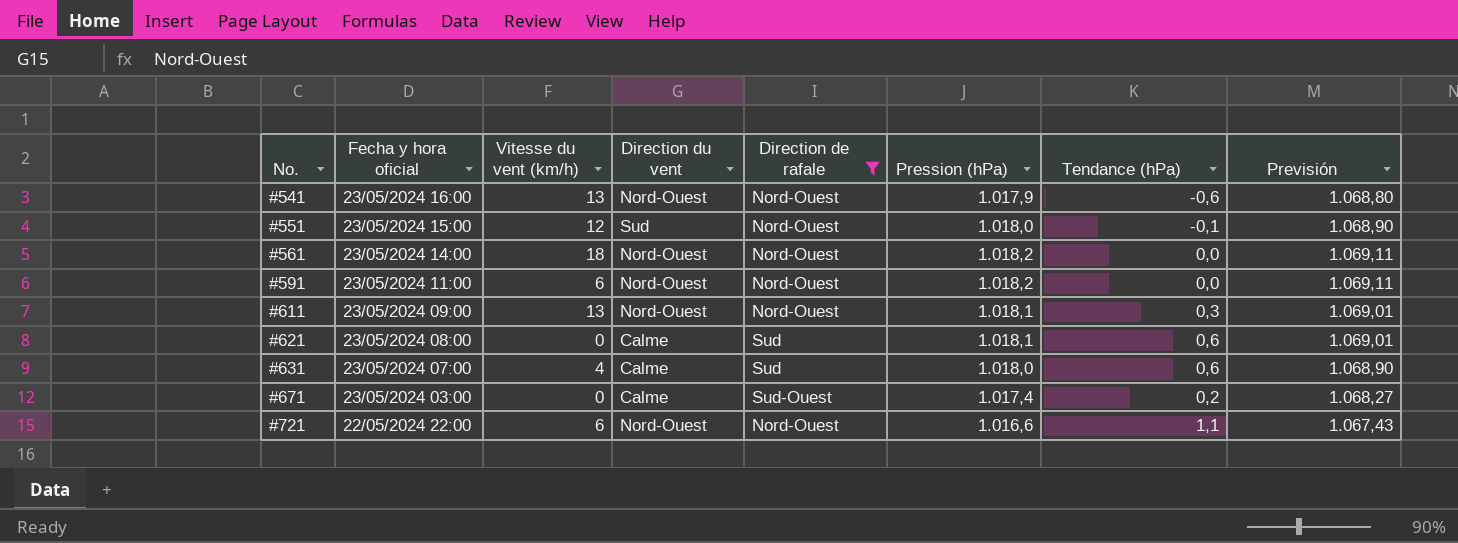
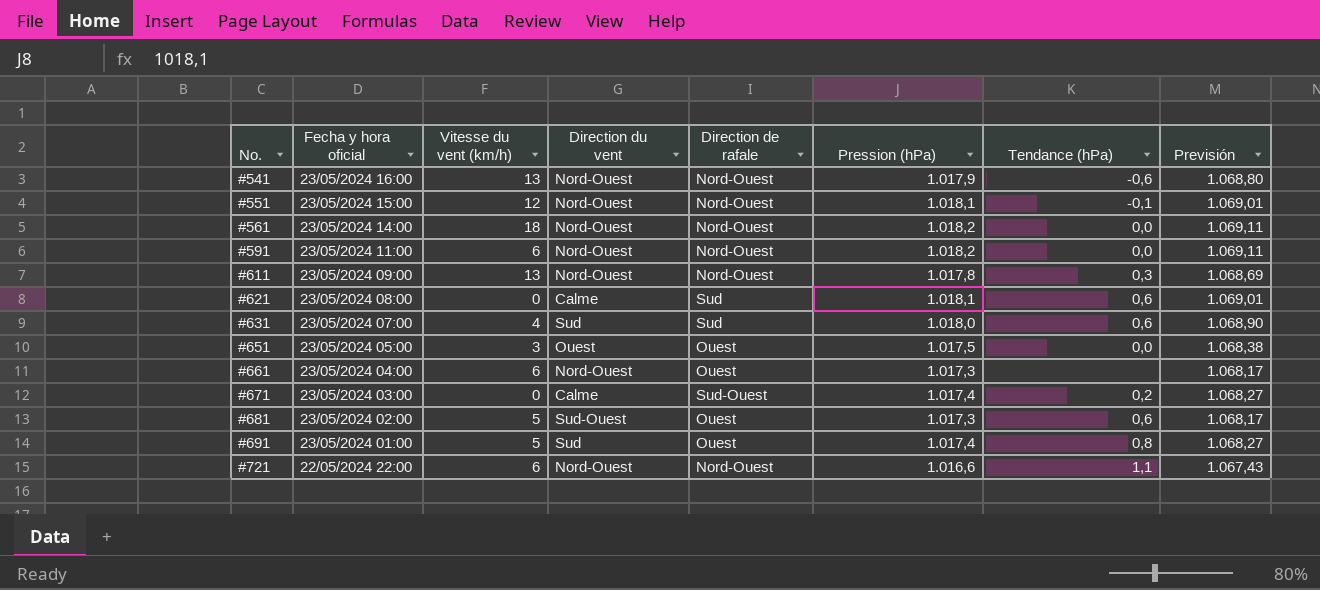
filter: Direction de rafale != Ouest -> none
#551 | Direction du vent: Sud -> Nord-Ouest
#551 | Pression (hPa): 1.018,0 -> 1.018,1
#551 | Previsión: 1.068,90 -> 1.069,01
#611 | Pression (hPa): 1.018,1 -> 1.017,8
#611 | Previsión: 1.069,01 -> 1.068,69
#631 | Direction du vent: Calme -> Sud

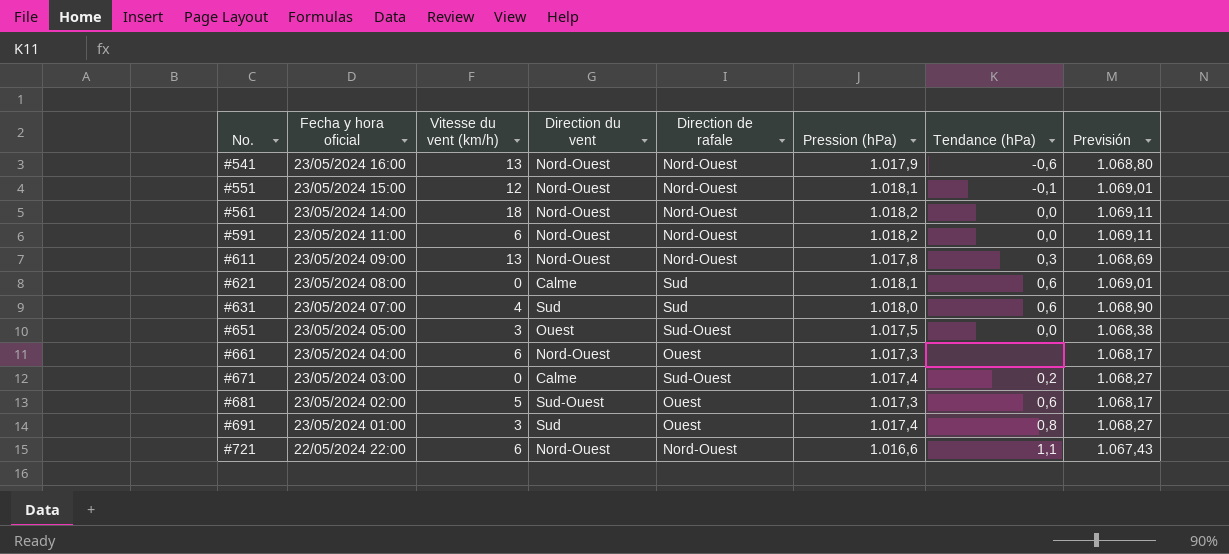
#651 | Direction de rafale: Ouest -> Sud-Ouest
#691 | Vitesse du vent (km/h): 5 -> 3

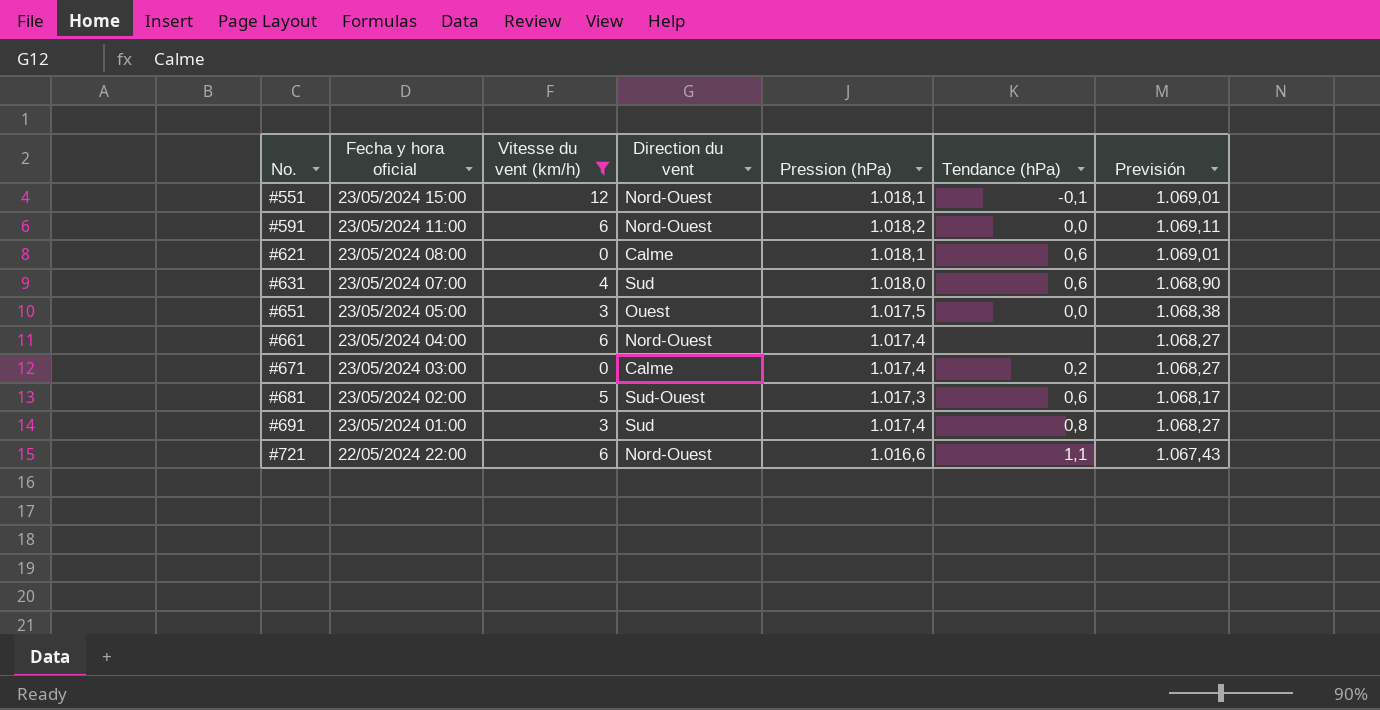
filter: none -> Vitesse du vent (km/h) <= 12
column Direction de rafale | position: 5 -> none
#661 | Pression (hPa): 1.017,3 -> 1.017,4
#661 | Previsión: 1.068,17 -> 1.068,27

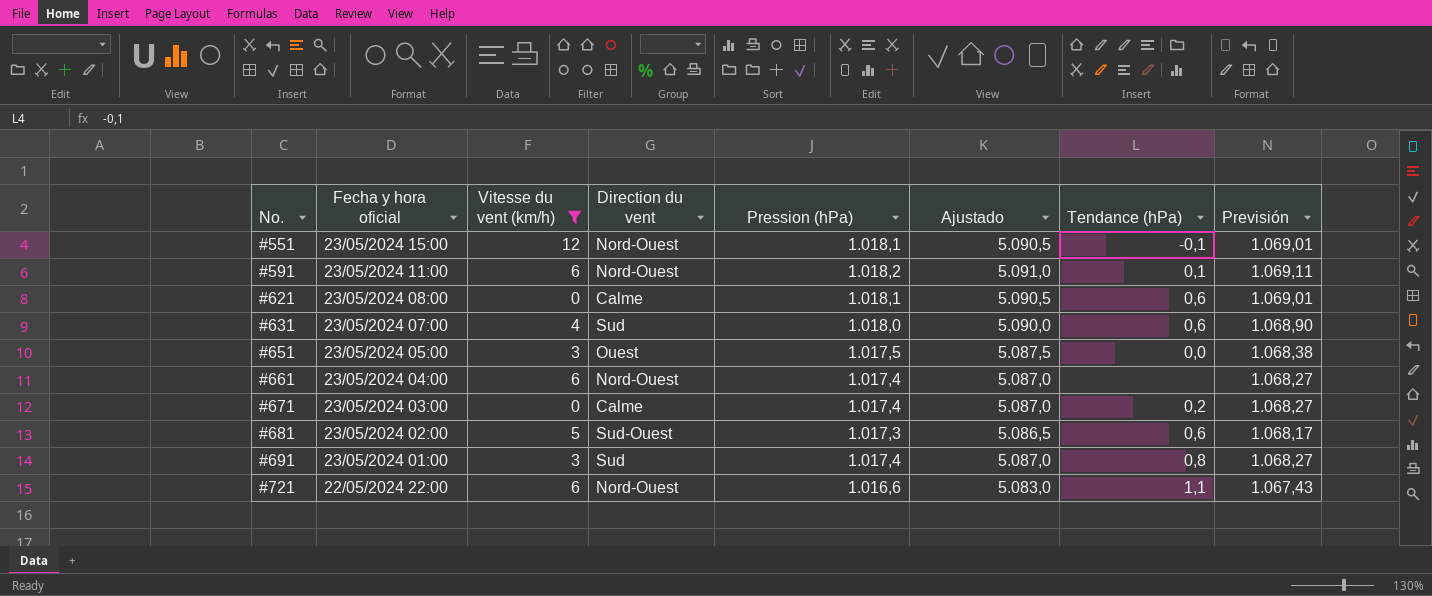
column Ajustado | formula: none -> [Pression (hPa)] * 5
#591 | Tendance (hPa): 0,0 -> 0,1

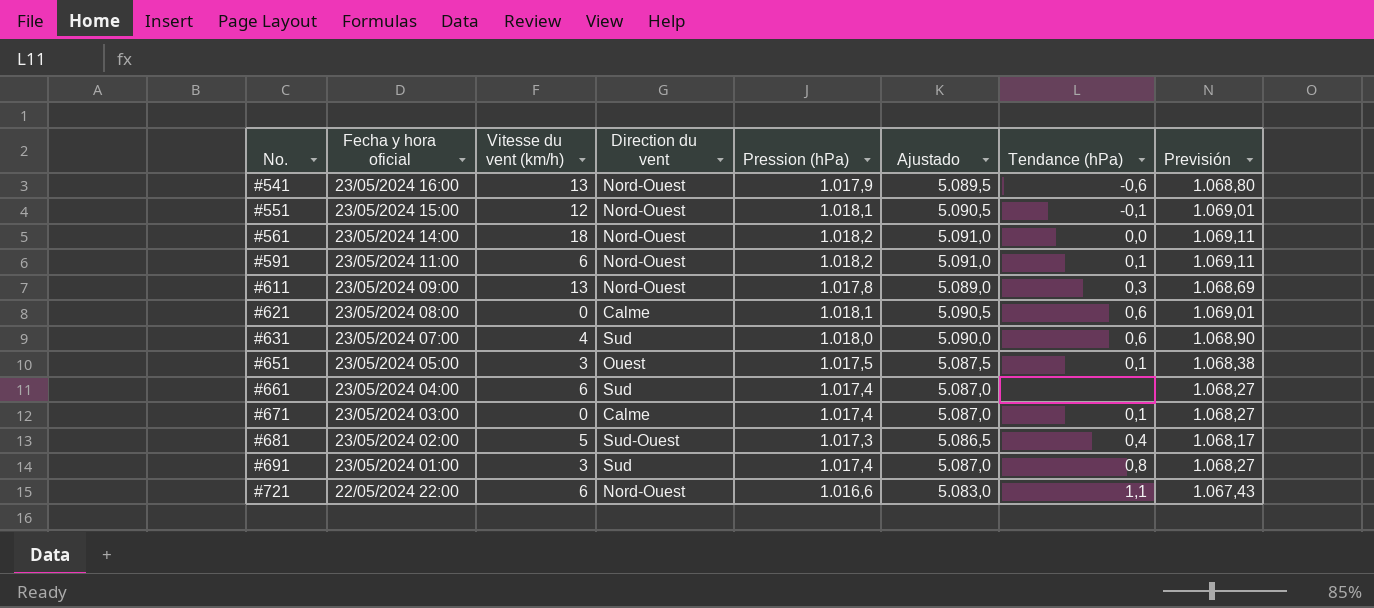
filter: Vitesse du vent (km/h) <= 12 -> none
#651 | Tendance (hPa): 0,0 -> 0,1
#661 | Direction du vent: Nord-Ouest -> Sud
#671 | Tendance (hPa): 0,2 -> 0,1
#681 | Tendance (hPa): 0,6 -> 0,4

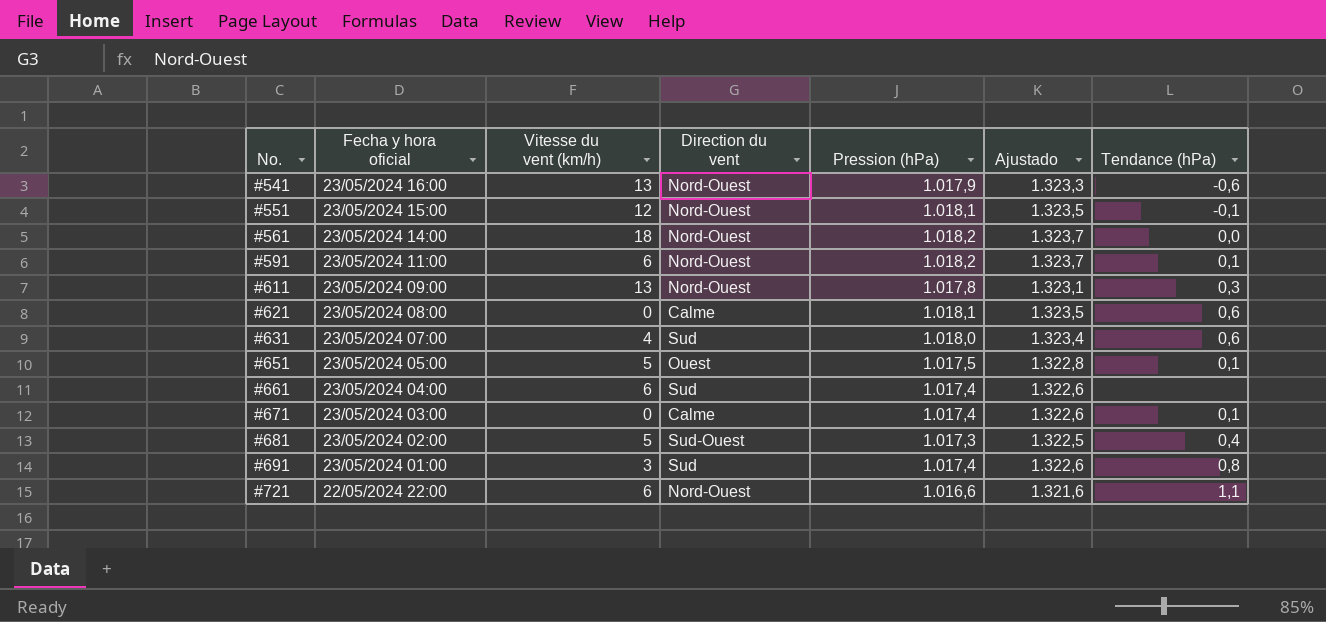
column Previsión | formula: [Pression (hPa)] * 1,05 -> none
column Ajustado | formula: [Pression (hPa)] * 5 -> [Pression (hPa)] * 1,3
#651 | Vitesse du vent (km/h): 3 -> 5

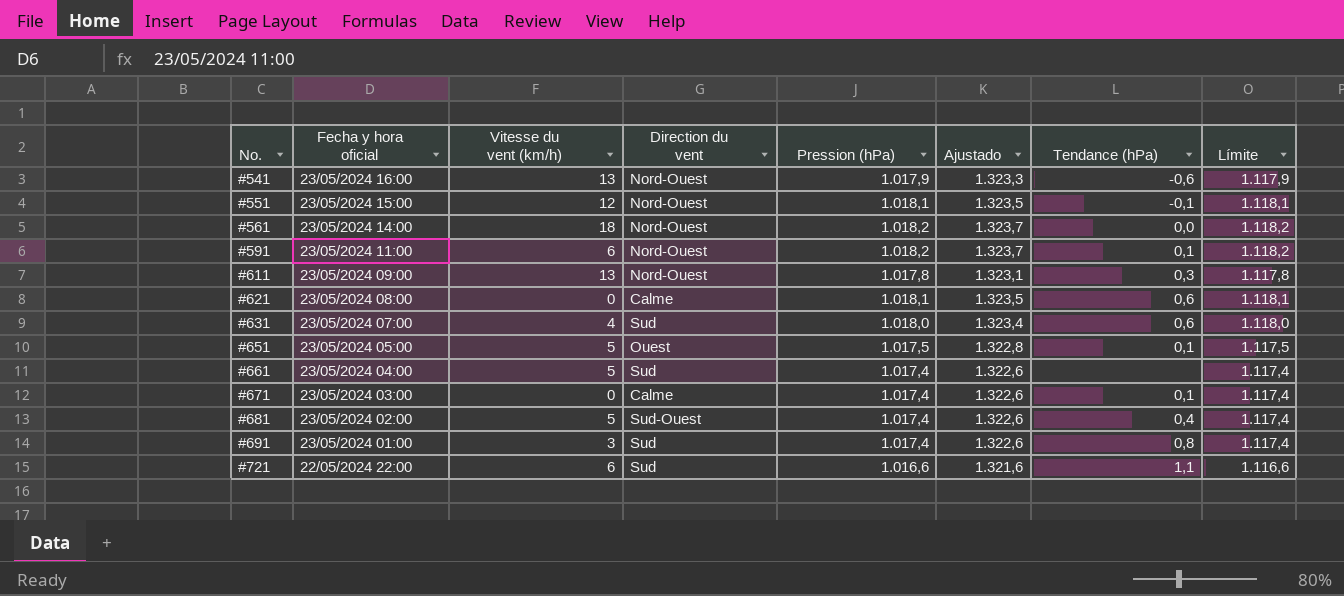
column Límite | formula: none -> [Pression (hPa)] + 100
#661 | Vitesse du vent (km/h): 6 -> 5
#681 | Pression (hPa): 1.017,3 -> 1.017,4
#681 | Ajustado: 1.322,5 -> 1.322,6
#721 | Direction du vent: Nord-Ouest -> Sud

